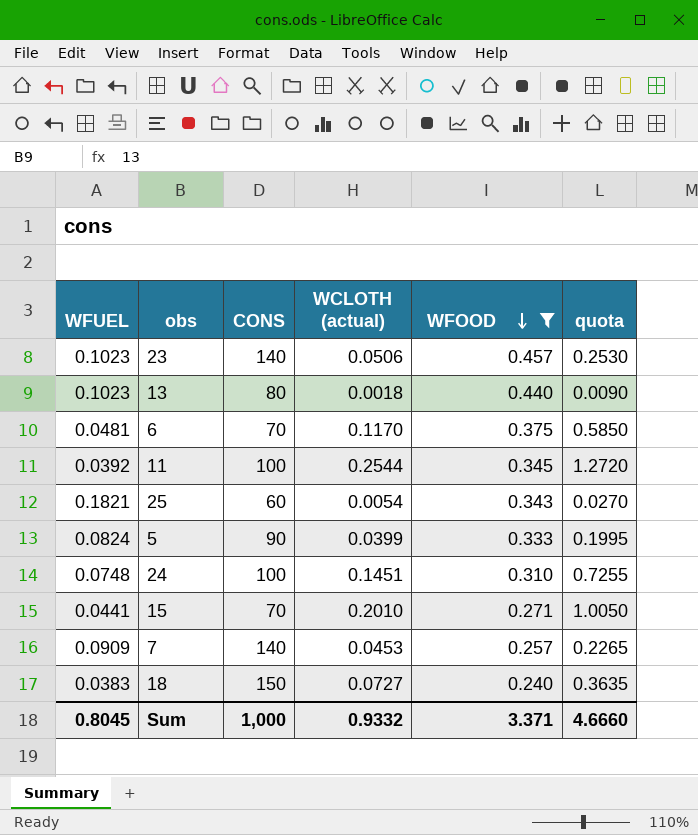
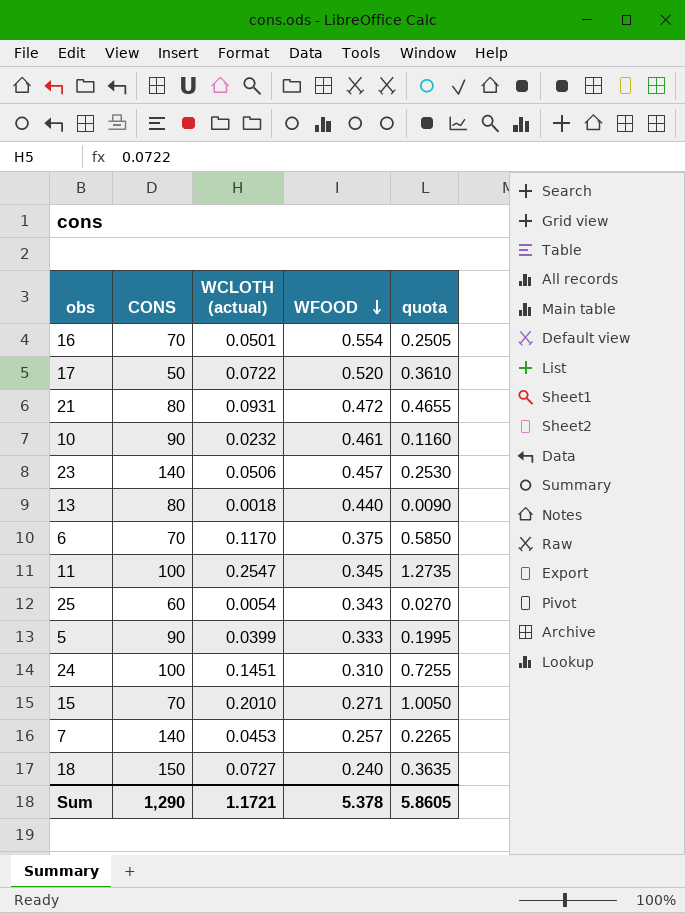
filter: WFOOD <= 0.457 -> none
column WFUEL | position: 1 -> none
11 | WCLOTH (actual): 0.2544 -> 0.2547
11 | quota: 1.2720 -> 1.2735
Sum | CONS: 1,000 -> 1,290
Sum | WCLOTH (actual): 0.9332 -> 1.1721
Sum | WFOOD: 3.371 -> 5.378
Sum | quota: 4.6660 -> 5.8605

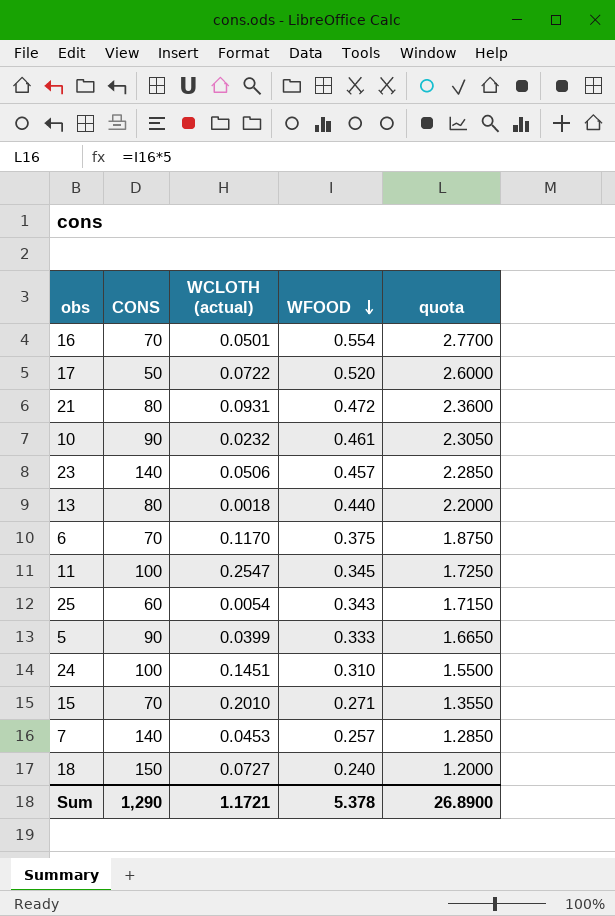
column quota | formula: [WCLOTH (actual)] * 5 -> [WFOOD] * 5
Sum | quota: 5.8605 -> 26.8900

